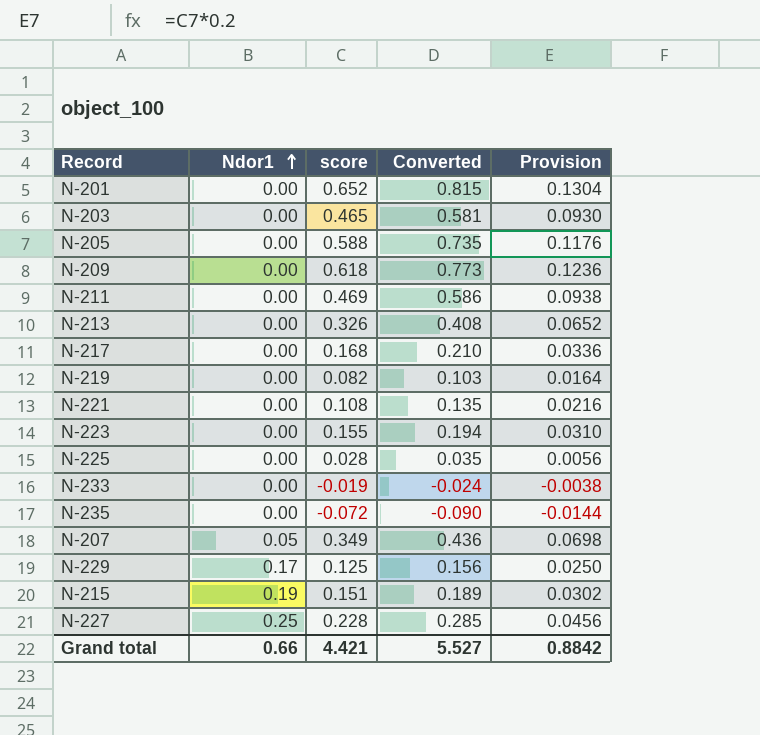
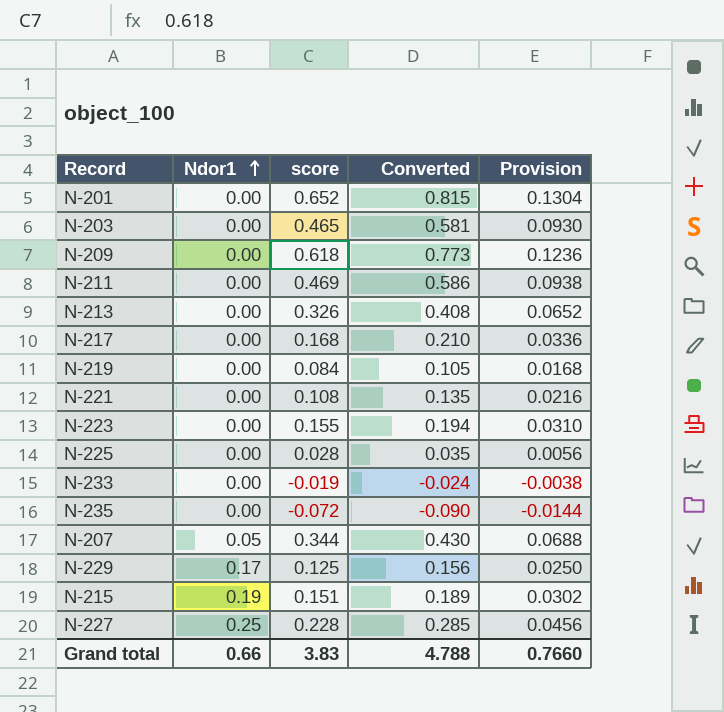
row N-205: 0.00 | 0.588 | 0.735 | 0.1176 -> none
N-219 | score: 0.082 -> 0.084
N-219 | Converted: 0.103 -> 0.105
N-219 | Provision: 0.0164 -> 0.0168
N-207 | score: 0.349 -> 0.344
N-207 | Converted: 0.436 -> 0.430
N-207 | Provision: 0.0698 -> 0.0688
Grand total | score: 4.421 -> 3.83
Grand total | Converted: 5.527 -> 4.788
Grand total | Provision: 0.8842 -> 0.7660

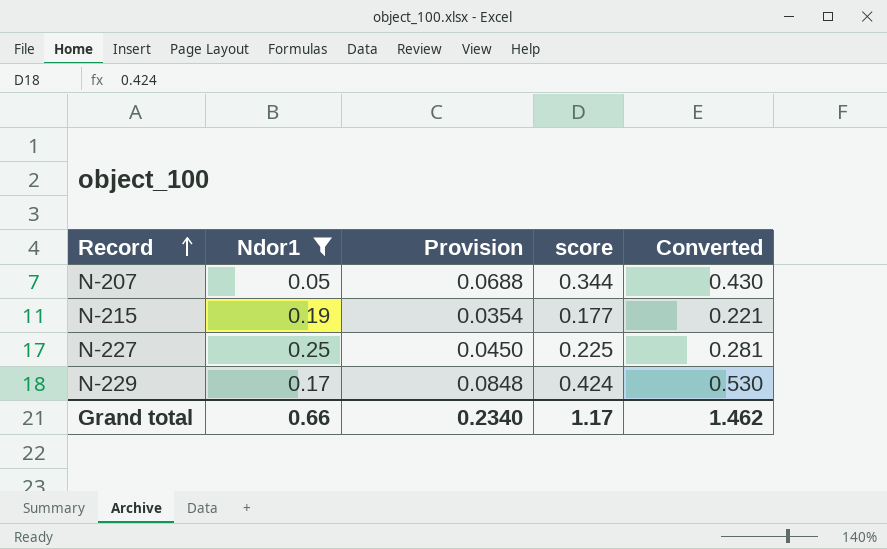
filter: none -> Ndor1 != 0.00
row order: Ndor1 ascending -> Record ascending
column Provision | position: 5 -> 3
N-215 | Provision: 0.0302 -> 0.0354
N-215 | score: 0.151 -> 0.177
N-215 | Converted: 0.189 -> 0.221
N-227 | Provision: 0.0456 -> 0.0450
N-227 | score: 0.228 -> 0.225
N-227 | Converted: 0.285 -> 0.281
N-229 | Provision: 0.0250 -> 0.0848
N-229 | score: 0.125 -> 0.424
N-229 | Converted: 0.156 -> 0.530
Grand total | Provision: 0.7660 -> 0.2340
Grand total | score: 3.83 -> 1.17
Grand total | Converted: 4.788 -> 1.462

